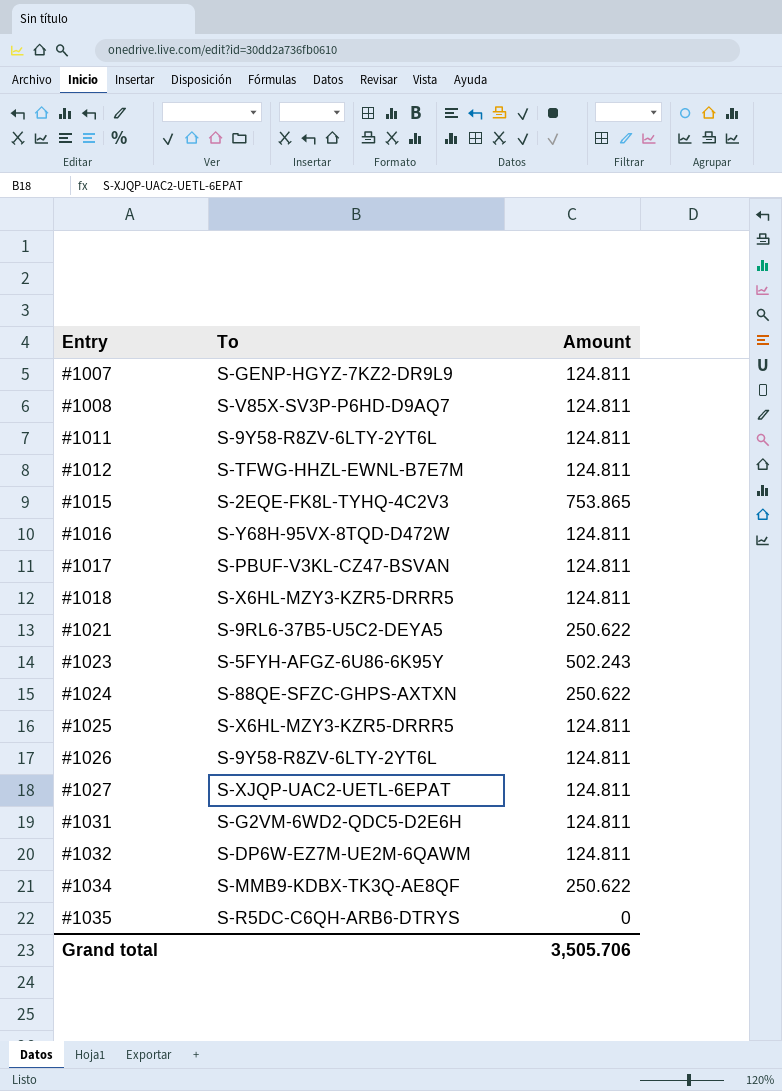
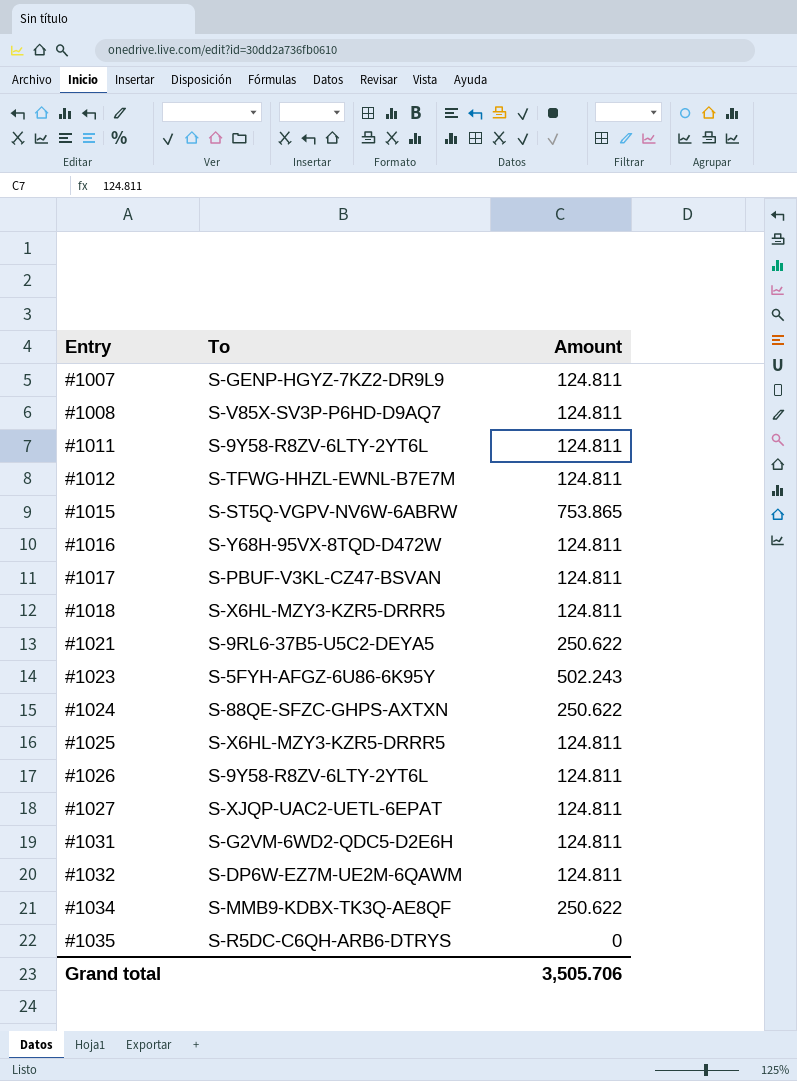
#1015 | To: S-2EQE-FK8L-TYHQ-4C2V3 -> S-ST5Q-VGPV-NV6W-6ABRW

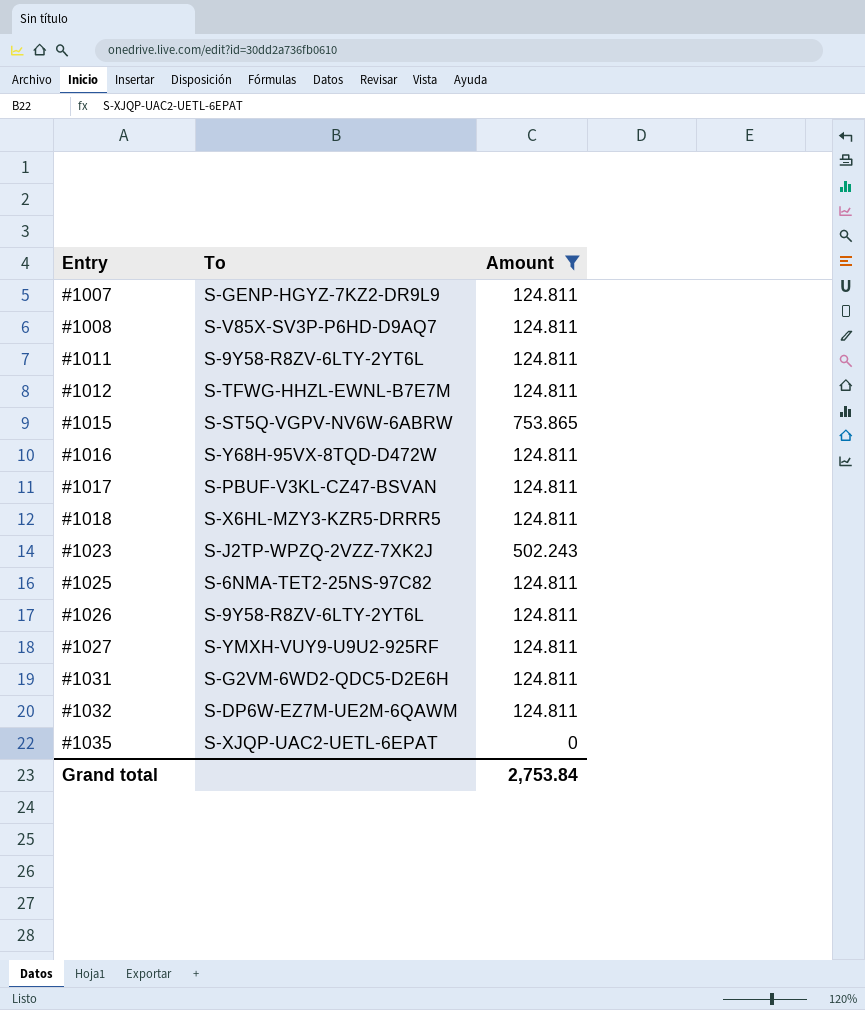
filter: none -> Amount != 250.622
#1023 | To: S-5FYH-AFGZ-6U86-6K95Y -> S-J2TP-WPZQ-2VZZ-7XK2J
#1025 | To: S-X6HL-MZY3-KZR5-DRRR5 -> S-6NMA-TET2-25NS-97C82
#1027 | To: S-XJQP-UAC2-UETL-6EPAT -> S-YMXH-VUY9-U9U2-925RF
#1035 | To: S-R5DC-C6QH-ARB6-DTRYS -> S-XJQP-UAC2-UETL-6EPAT
Grand total | Amount: 3,505.706 -> 2,753.84

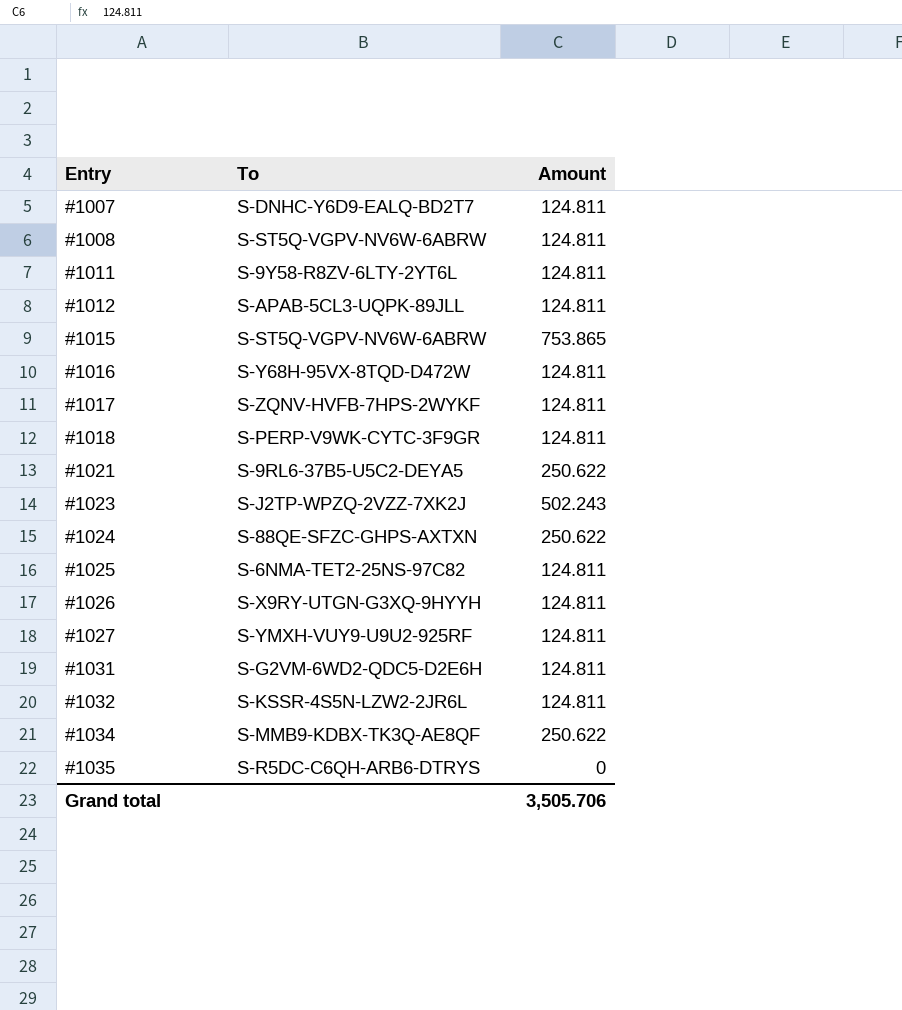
filter: Amount != 250.622 -> none
#1007 | To: S-GENP-HGYZ-7KZ2-DR9L9 -> S-DNHC-Y6D9-EALQ-BD2T7
#1008 | To: S-V85X-SV3P-P6HD-D9AQ7 -> S-ST5Q-VGPV-NV6W-6ABRW
#1012 | To: S-TFWG-HHZL-EWNL-B7E7M -> S-APAB-5CL3-UQPK-89JLL
#1017 | To: S-PBUF-V3KL-CZ47-BSVAN -> S-ZQNV-HVFB-7HPS-2WYKF
#1018 | To: S-X6HL-MZY3-KZR5-DRRR5 -> S-PERP-V9WK-CYTC-3F9GR
#1026 | To: S-9Y58-R8ZV-6LTY-2YT6L -> S-X9RY-UTGN-G3XQ-9HYYH
#1032 | To: S-DP6W-EZ7M-UE2M-6QAWM -> S-KSSR-4S5N-LZW2-2JR6L
#1035 | To: S-XJQP-UAC2-UETL-6EPAT -> S-R5DC-C6QH-ARB6-DTRYS
Grand total | Amount: 2,753.84 -> 3,505.706

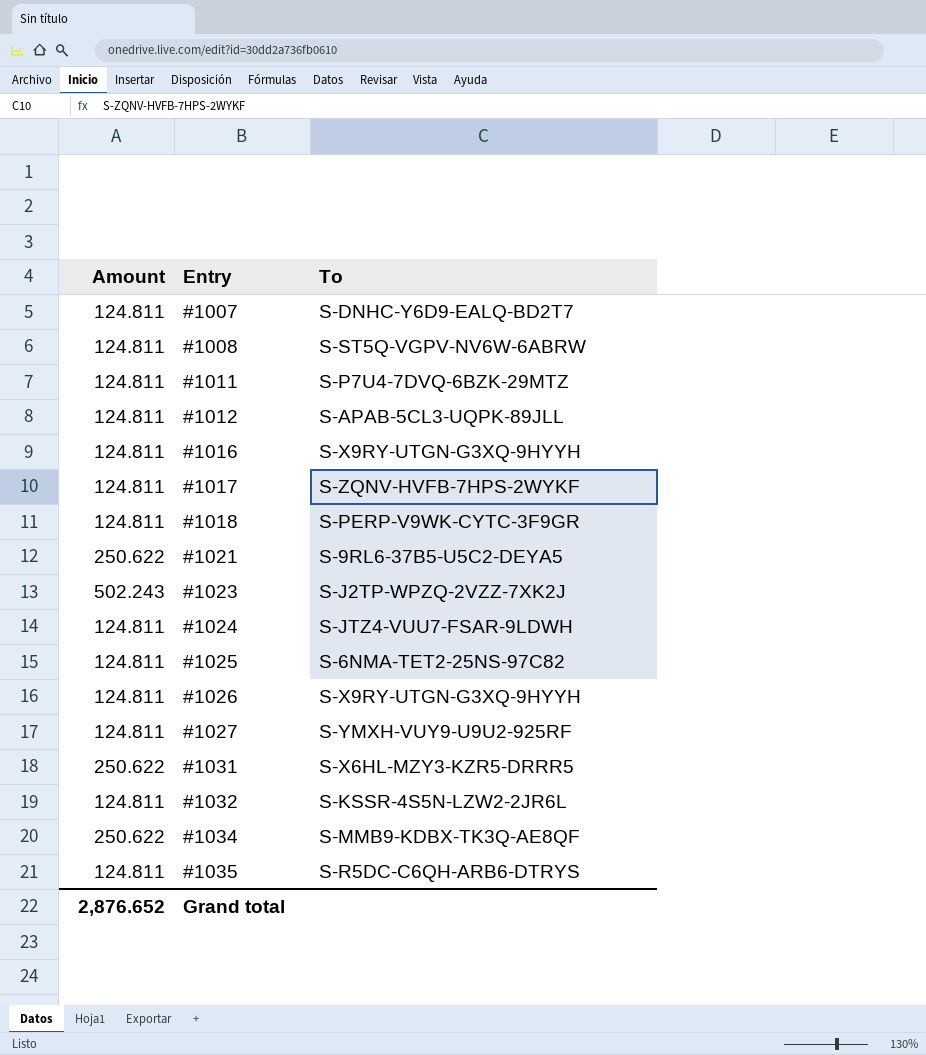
column Amount | position: 3 -> 1
row #1015: S-ST5Q-VGPV-NV6W-6ABRW | 753.865 -> none
#1011 | To: S-9Y58-R8ZV-6LTY-2YT6L -> S-P7U4-7DVQ-6BZK-29MTZ
#1016 | To: S-Y68H-95VX-8TQD-D472W -> S-X9RY-UTGN-G3XQ-9HYYH
#1024 | Amount: 250.622 -> 124.811
#1024 | To: S-88QE-SFZC-GHPS-AXTXN -> S-JTZ4-VUU7-FSAR-9LDWH
#1031 | Amount: 124.811 -> 250.622
#1031 | To: S-G2VM-6WD2-QDC5-D2E6H -> S-X6HL-MZY3-KZR5-DRRR5
#1035 | Amount: 0 -> 124.811
Grand total | Amount: 3,505.706 -> 2,876.652

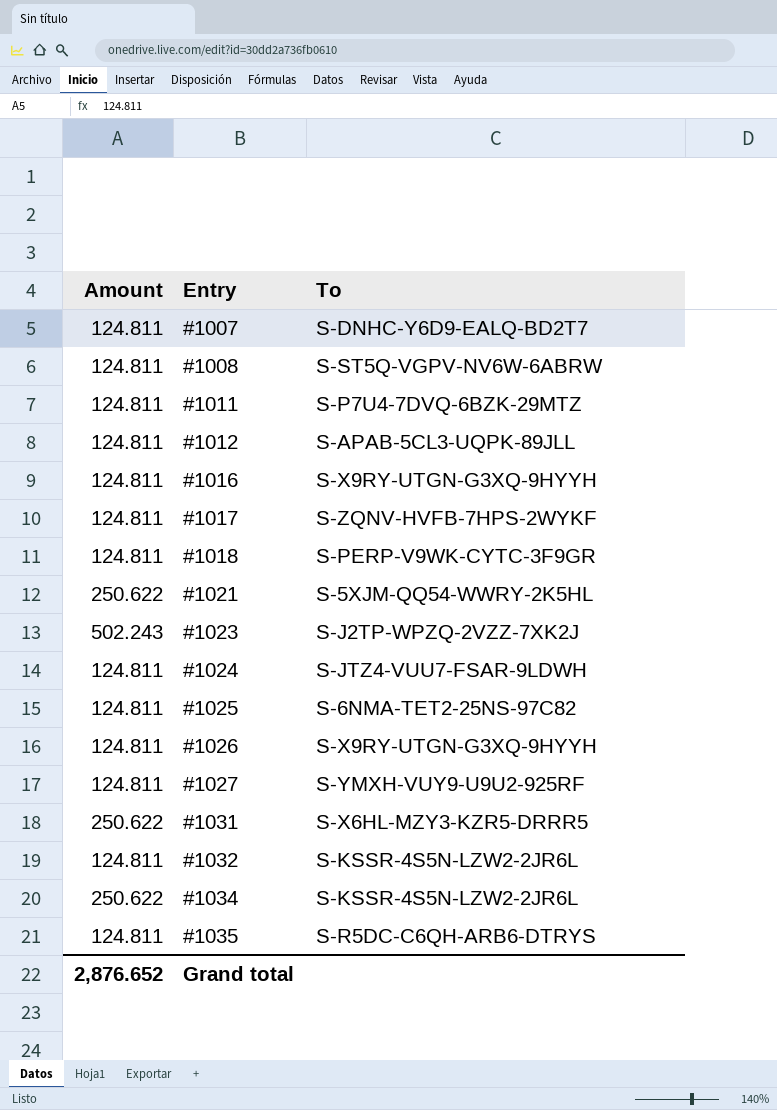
#1021 | To: S-9RL6-37B5-U5C2-DEYA5 -> S-5XJM-QQ54-WWRY-2K5HL
#1034 | To: S-MMB9-KDBX-TK3Q-AE8QF -> S-KSSR-4S5N-LZW2-2JR6L

